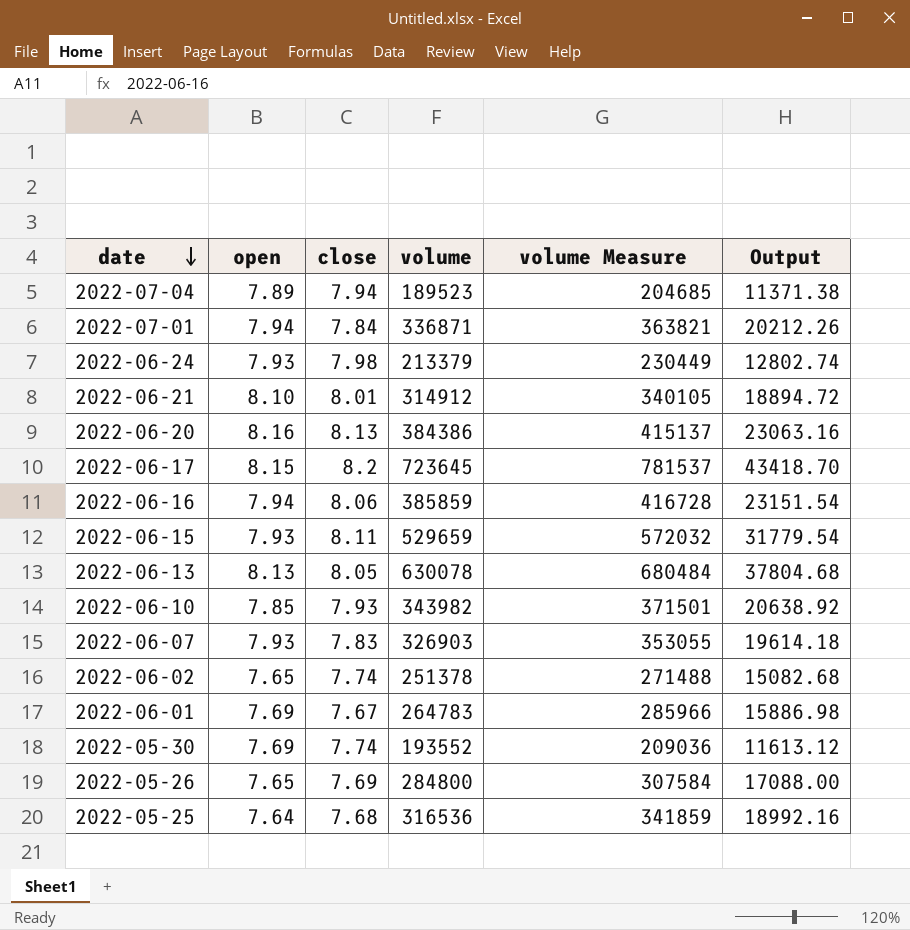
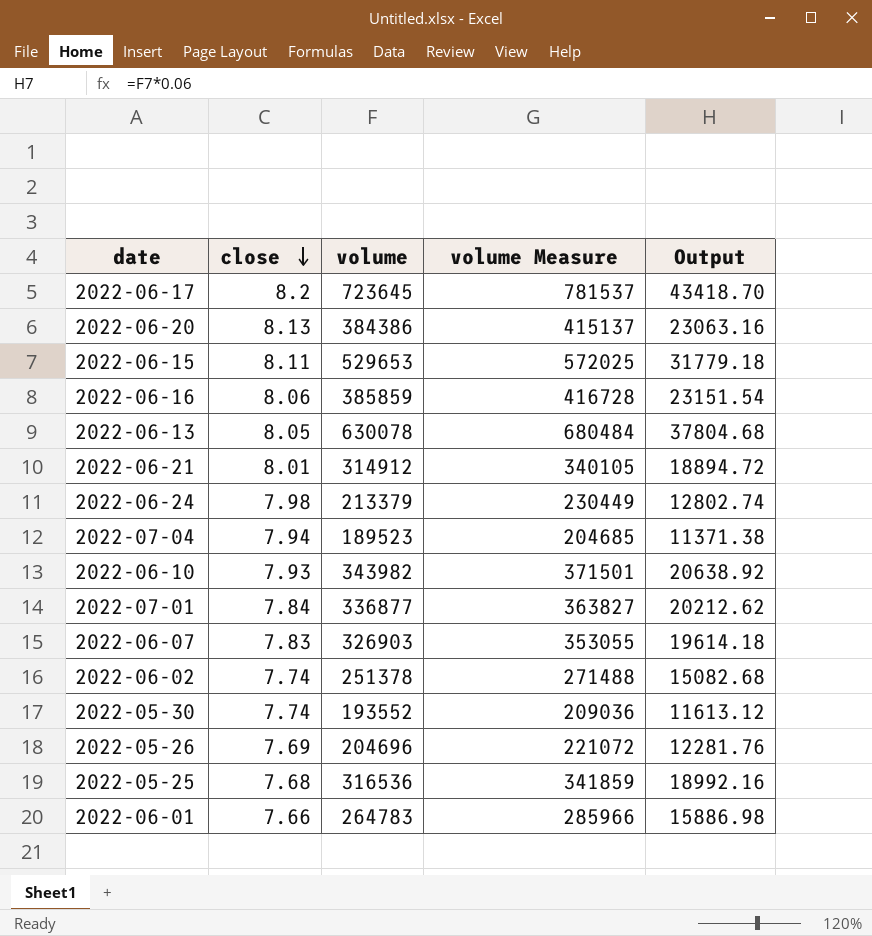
row order: date descending -> close descending
column open | position: 2 -> none
2022-06-15 | volume: 529659 -> 529653
2022-06-15 | volume Measure: 572032 -> 572025
2022-06-15 | Output: 31779.54 -> 31779.18
2022-07-01 | volume: 336871 -> 336877
2022-07-01 | volume Measure: 363821 -> 363827
2022-07-01 | Output: 20212.26 -> 20212.62
2022-05-26 | volume: 284800 -> 204696
2022-05-26 | volume Measure: 307584 -> 221072
2022-05-26 | Output: 17088.00 -> 12281.76
2022-06-01 | close: 7.67 -> 7.66

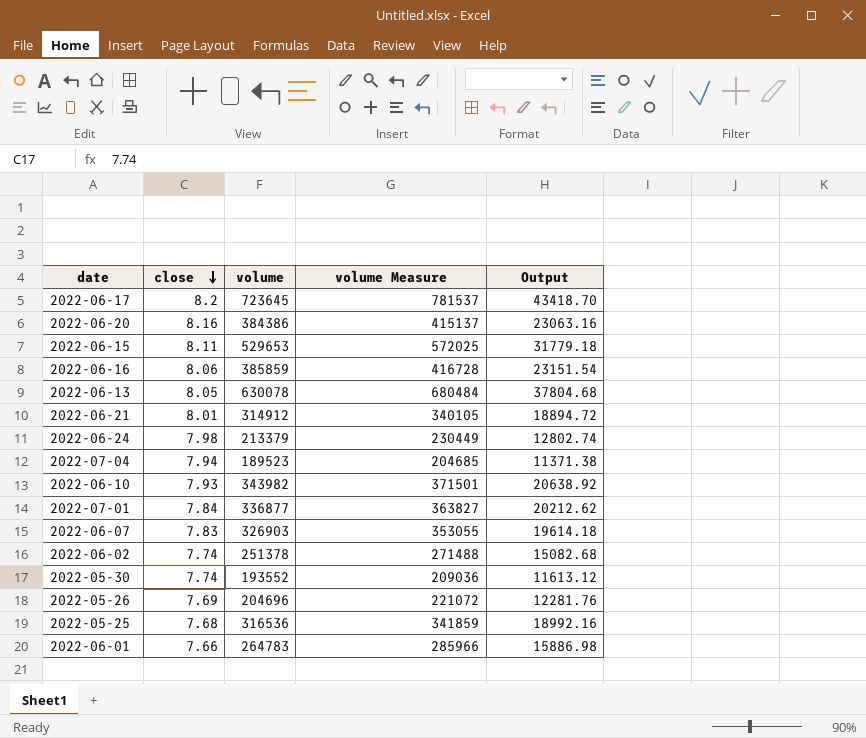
2022-06-20 | close: 8.13 -> 8.16

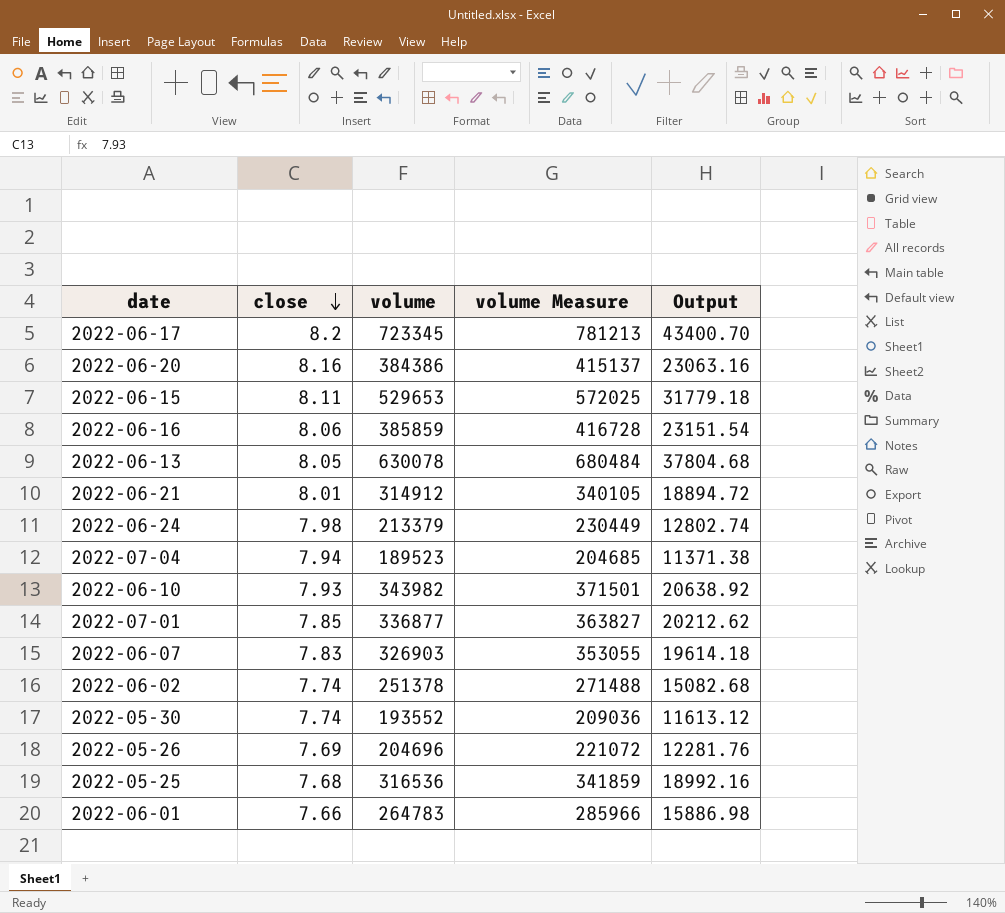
2022-06-17 | volume: 723645 -> 723345
2022-06-17 | volume Measure: 781537 -> 781213
2022-06-17 | Output: 43418.70 -> 43400.70
2022-07-01 | close: 7.84 -> 7.85

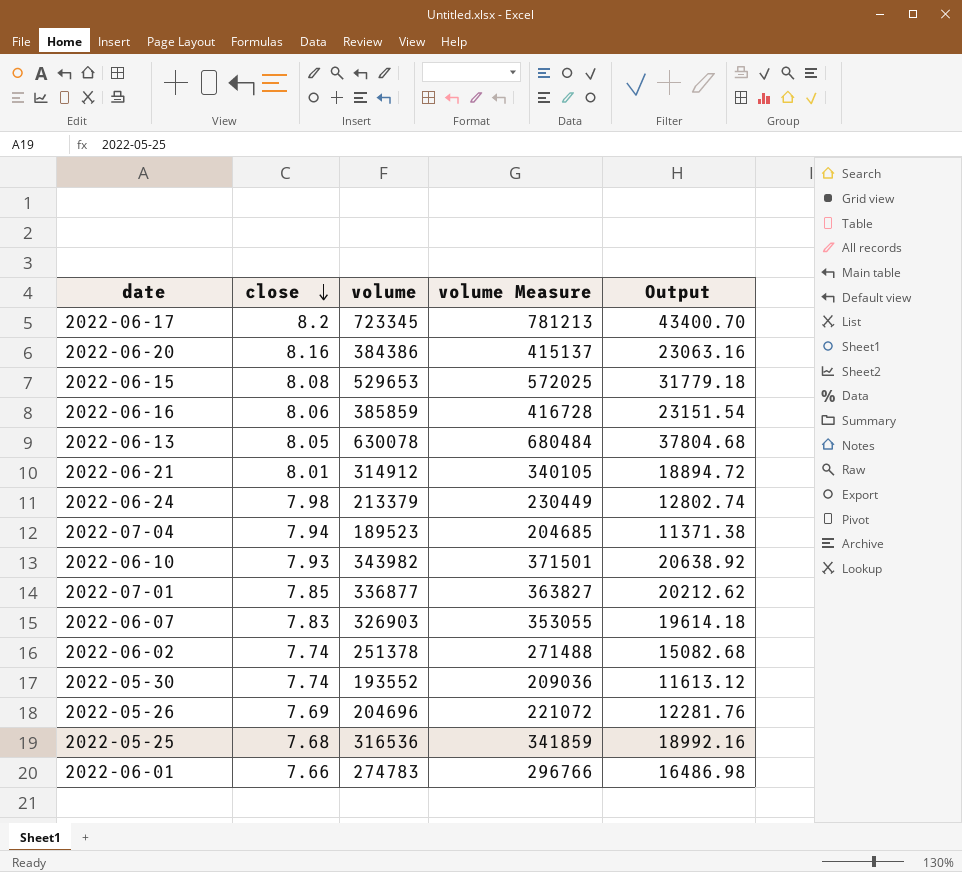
2022-06-15 | close: 8.11 -> 8.08
2022-06-01 | volume: 264783 -> 274783
2022-06-01 | volume Measure: 285966 -> 296766
2022-06-01 | Output: 15886.98 -> 16486.98

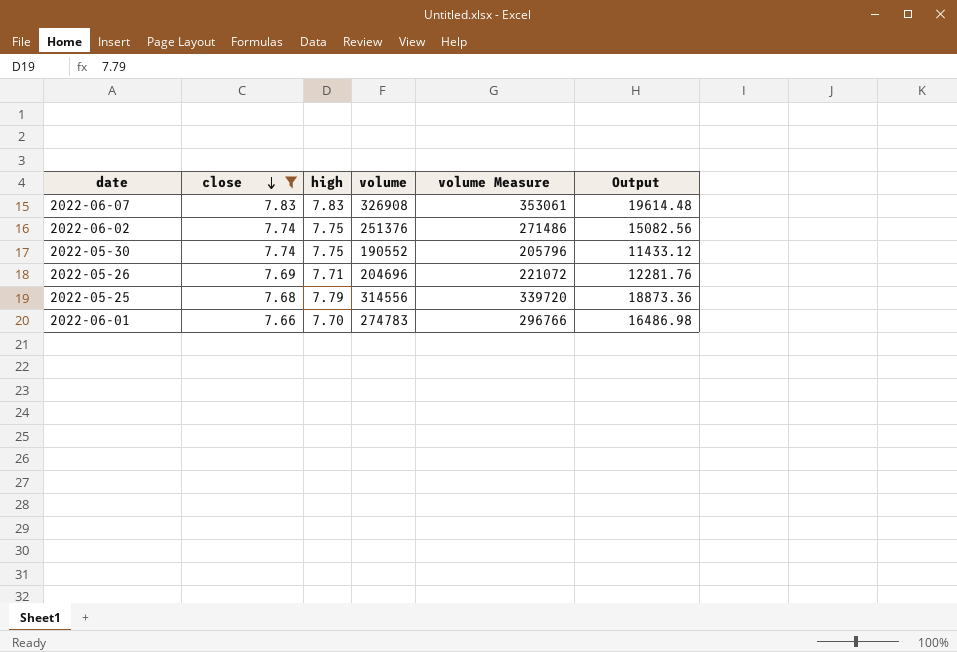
filter: none -> close <= 7.83
column high | position: none -> 3
2022-06-07 | volume: 326903 -> 326908
2022-06-07 | volume Measure: 353055 -> 353061
2022-06-07 | Output: 19614.18 -> 19614.48
2022-06-02 | volume: 251378 -> 251376
2022-06-02 | volume Measure: 271488 -> 271486
2022-06-02 | Output: 15082.68 -> 15082.56
2022-05-30 | volume: 193552 -> 190552
2022-05-30 | volume Measure: 209036 -> 205796
2022-05-30 | Output: 11613.12 -> 11433.12
2022-05-25 | volume: 316536 -> 314556
2022-05-25 | volume Measure: 341859 -> 339720
2022-05-25 | Output: 18992.16 -> 18873.36

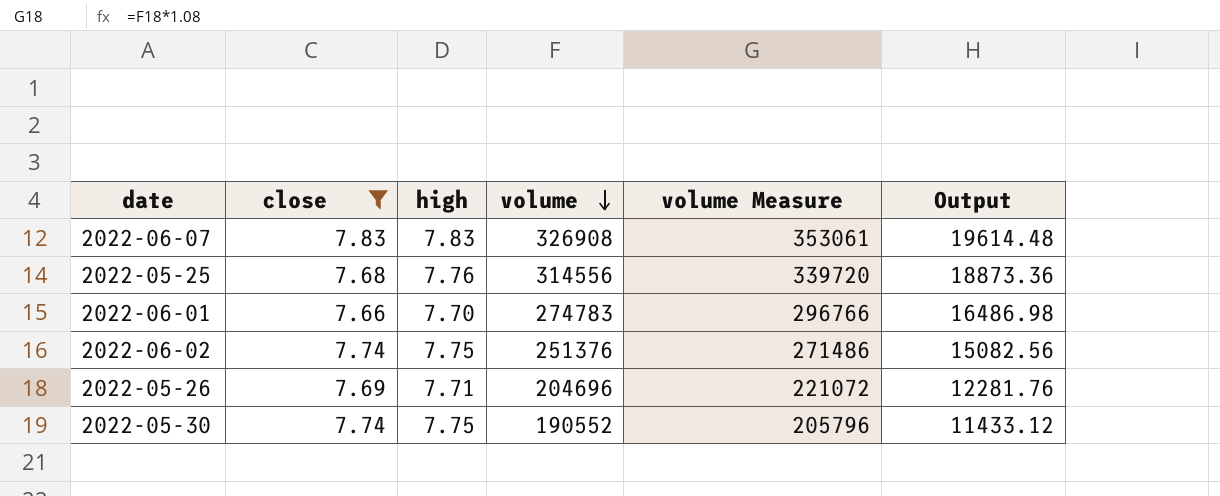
row order: close descending -> volume descending
2022-05-25 | high: 7.79 -> 7.76

